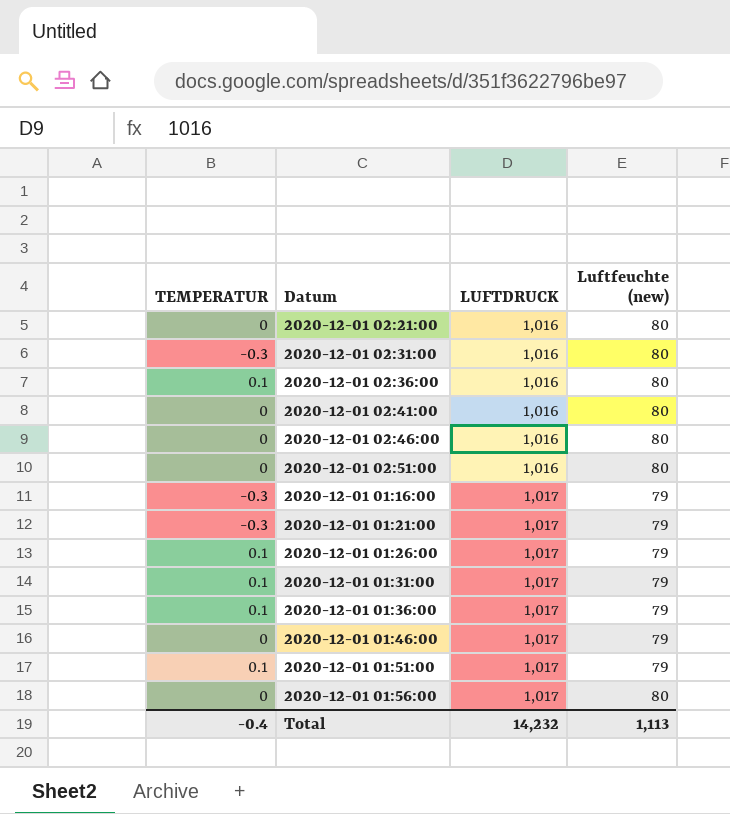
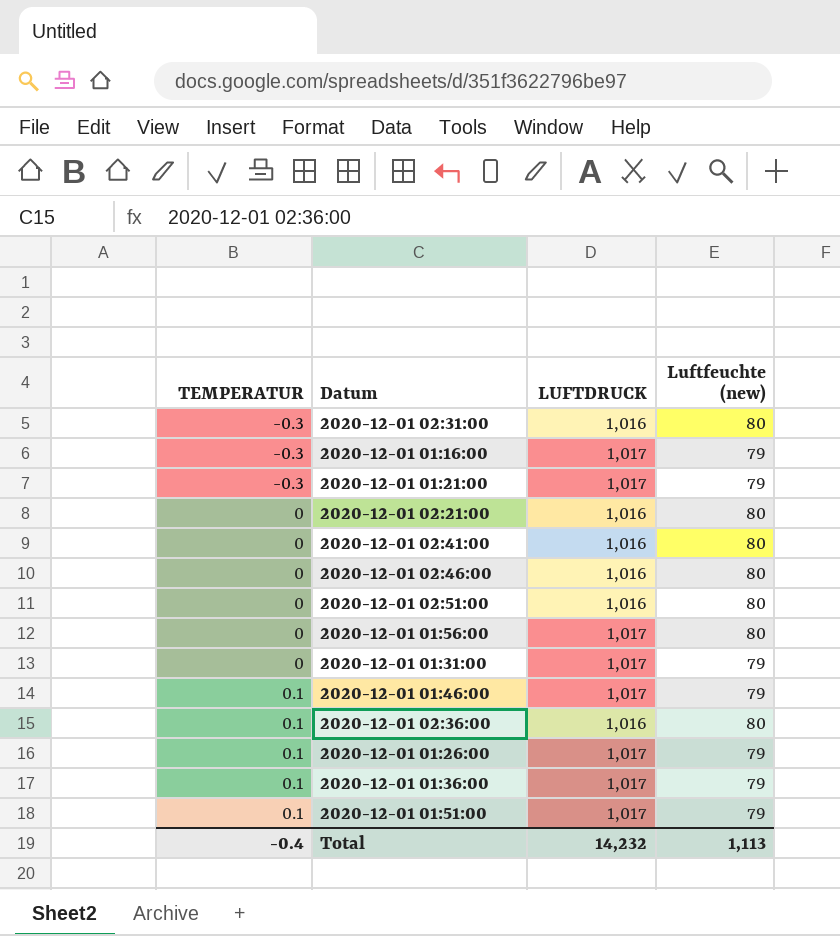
row order: LUFTDRUCK ascending -> TEMPERATUR ascending
2020-12-01 01:31:00 | TEMPERATUR: 0.1 -> 0
2020-12-01 01:46:00 | TEMPERATUR: 0 -> 0.1

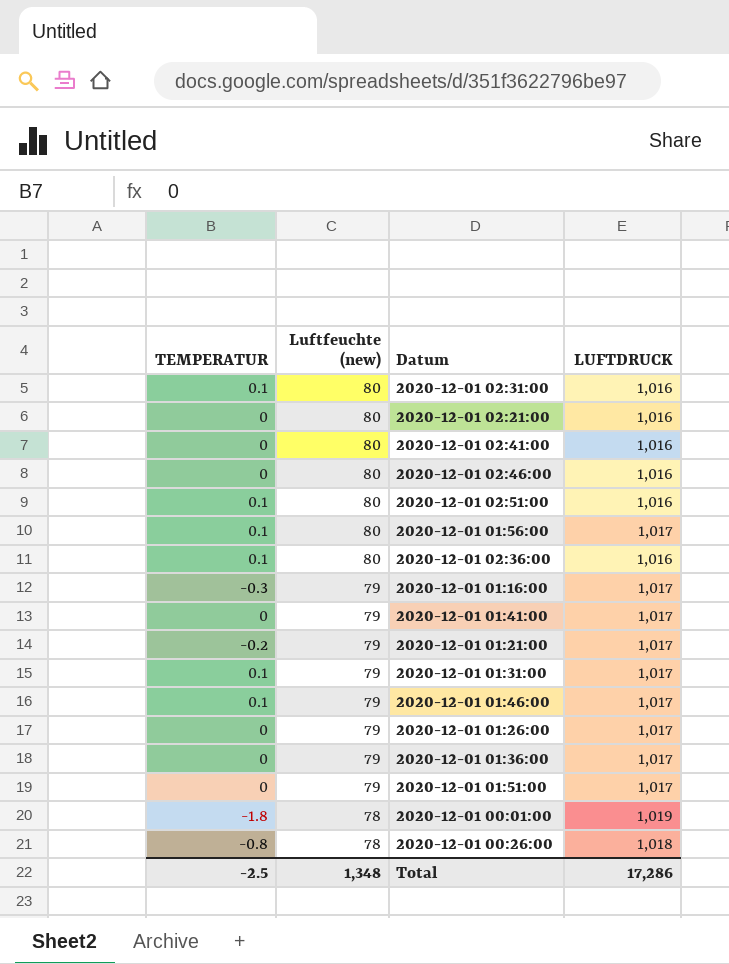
row order: TEMPERATUR ascending -> Luftfeuchte (new) descending
column Luftfeuchte (new) | position: 4 -> 2
2020-12-01 02:31:00 | TEMPERATUR: -0.3 -> 0.1
2020-12-01 02:51:00 | TEMPERATUR: 0 -> 0.1
2020-12-01 01:56:00 | TEMPERATUR: 0 -> 0.1
row 2020-12-01 01:41:00: none -> 0 | 79 | 1,017
2020-12-01 01:21:00 | TEMPERATUR: -0.3 -> -0.2
2020-12-01 01:31:00 | TEMPERATUR: 0 -> 0.1
2020-12-01 01:26:00 | TEMPERATUR: 0.1 -> 0
2020-12-01 01:36:00 | TEMPERATUR: 0.1 -> 0
2020-12-01 01:51:00 | TEMPERATUR: 0.1 -> 0
row 2020-12-01 00:01:00: none -> -1.8 | 78 | 1,019
row 2020-12-01 00:26:00: none -> -0.8 | 78 | 1,018
Total | TEMPERATUR: -0.4 -> -2.5
Total | Luftfeuchte (new): 1,113 -> 1,348
Total | LUFTDRUCK: 14,232 -> 17,286

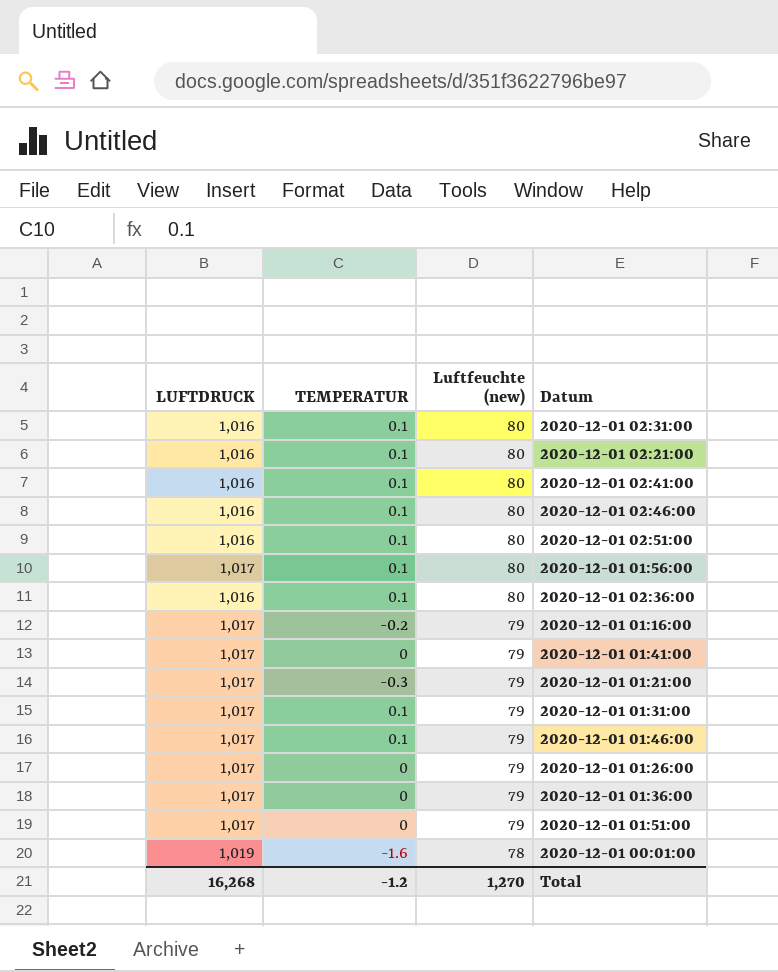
column LUFTDRUCK | position: 4 -> 1
row 2020-12-01 00:26:00: -0.8 | 78 | 1,018 -> none
2020-12-01 02:21:00 | TEMPERATUR: 0 -> 0.1
2020-12-01 02:41:00 | TEMPERATUR: 0 -> 0.1
2020-12-01 02:46:00 | TEMPERATUR: 0 -> 0.1
2020-12-01 01:16:00 | TEMPERATUR: -0.3 -> -0.2
2020-12-01 01:21:00 | TEMPERATUR: -0.2 -> -0.3
2020-12-01 00:01:00 | TEMPERATUR: -1.8 -> -1.6
Total | LUFTDRUCK: 17,286 -> 16,268
Total | TEMPERATUR: -2.5 -> -1.2
Total | Luftfeuchte (new): 1,348 -> 1,270

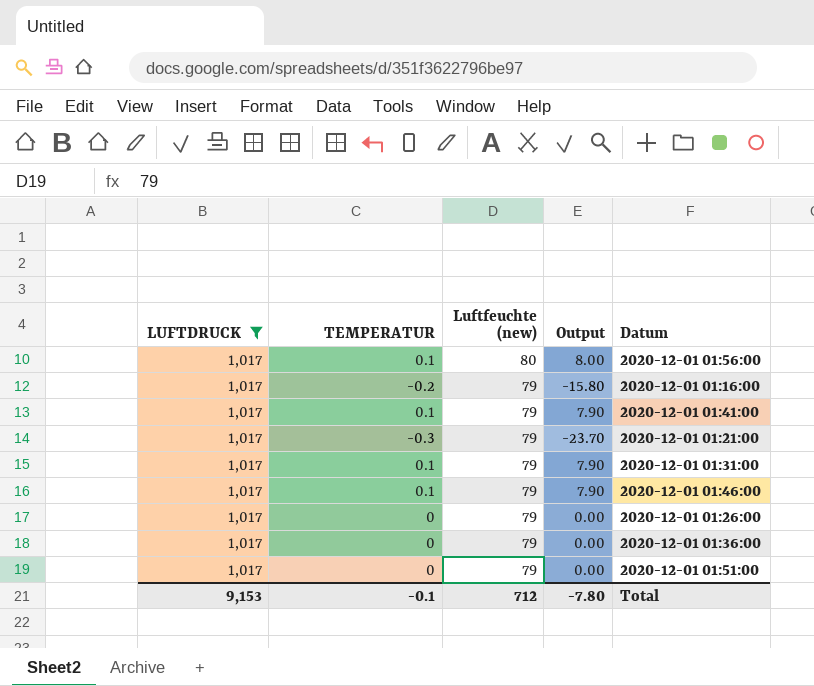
filter: none -> LUFTDRUCK = 1,017
column Output | formula: none -> [TEMPERATUR] * [Luftfeuchte (new)]
2020-12-01 01:41:00 | TEMPERATUR: 0 -> 0.1
Total | LUFTDRUCK: 16,268 -> 9,153
Total | TEMPERATUR: -1.2 -> -0.1
Total | Luftfeuchte (new): 1,270 -> 712

